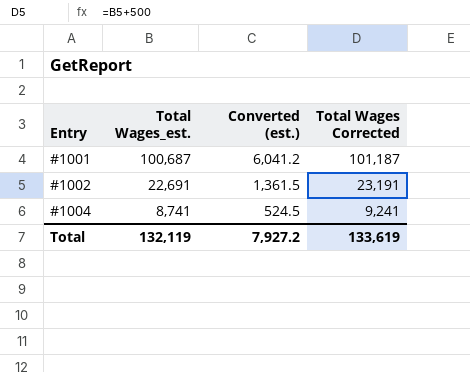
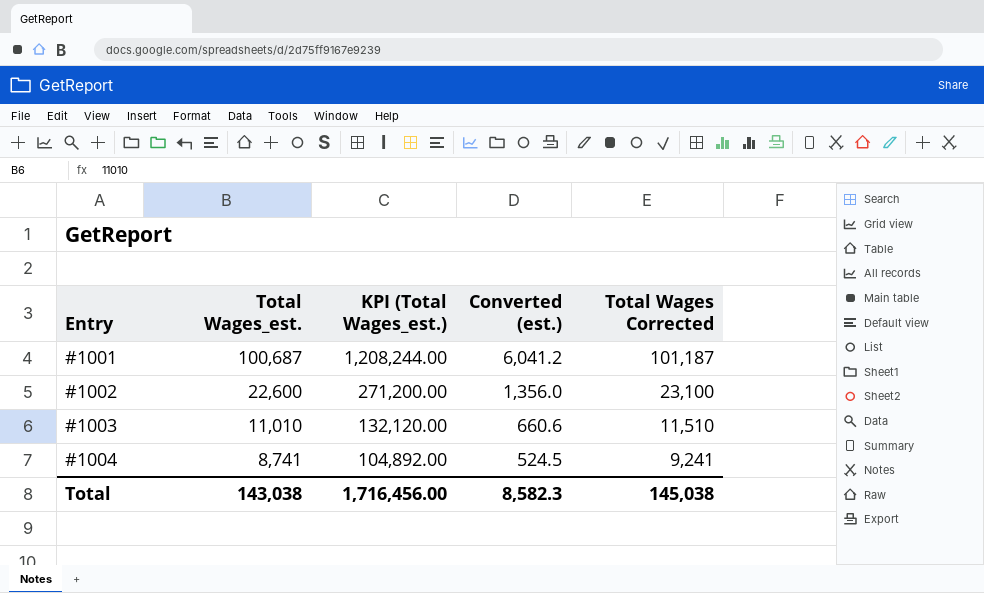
column KPI (Total Wages_est.) | formula: none -> [Total Wages_est.] * 12
#1002 | Total Wages_est.: 22,691 -> 22,600
#1002 | Converted (est.): 1,361.5 -> 1,356.0
#1002 | Total Wages Corrected: 23,191 -> 23,100
row #1003: none -> 11,010 | 132,120.00 | 660.6 | 11,510
Total | Total Wages_est.: 132,119 -> 143,038
Total | Converted (est.): 7,927.2 -> 8,582.3
Total | Total Wages Corrected: 133,619 -> 145,038

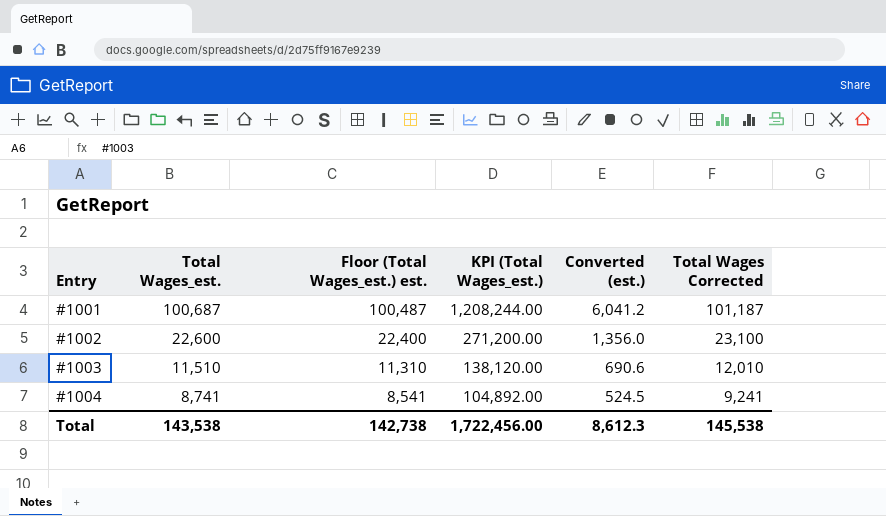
column Floor (Total Wages_est.) est. | formula: none -> [Total Wages_est.] - 200
#1003 | Total Wages_est.: 11,010 -> 11,510
#1003 | KPI (Total Wages_est.): 132,120.00 -> 138,120.00
#1003 | Converted (est.): 660.6 -> 690.6
#1003 | Total Wages Corrected: 11,510 -> 12,010
Total | Total Wages_est.: 143,038 -> 143,538
Total | KPI (Total Wages_est.): 1,716,456.00 -> 1,722,456.00
Total | Converted (est.): 8,582.3 -> 8,612.3
Total | Total Wages Corrected: 145,038 -> 145,538

